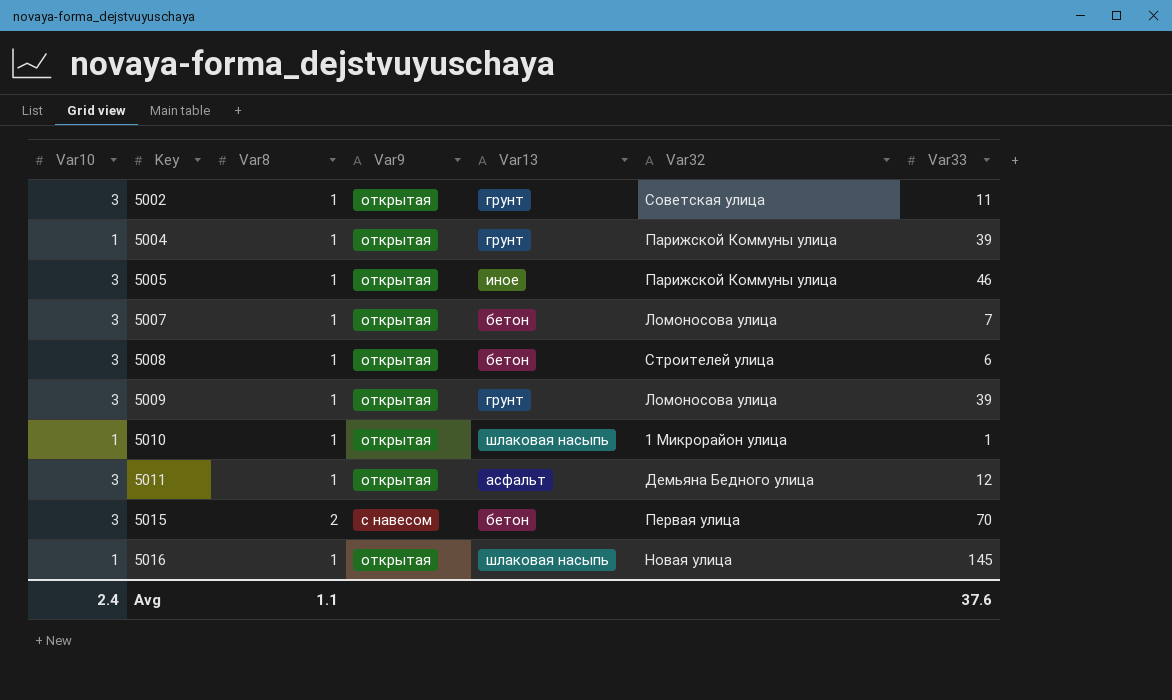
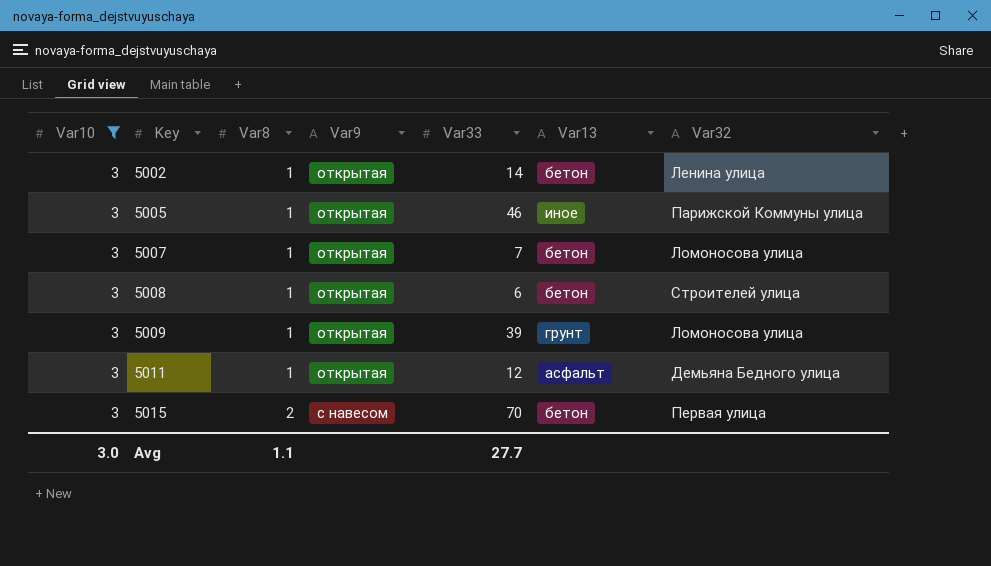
filter: none -> Var10 = 3
column Var33 | position: 7 -> 5
5002 | Var33: 11 -> 14
5002 | Var13: грунт -> бетон
5002 | Var32: Советская улица -> Ленина улица
Avg | Var10: 2.4 -> 3.0
Avg | Var33: 37.6 -> 27.7

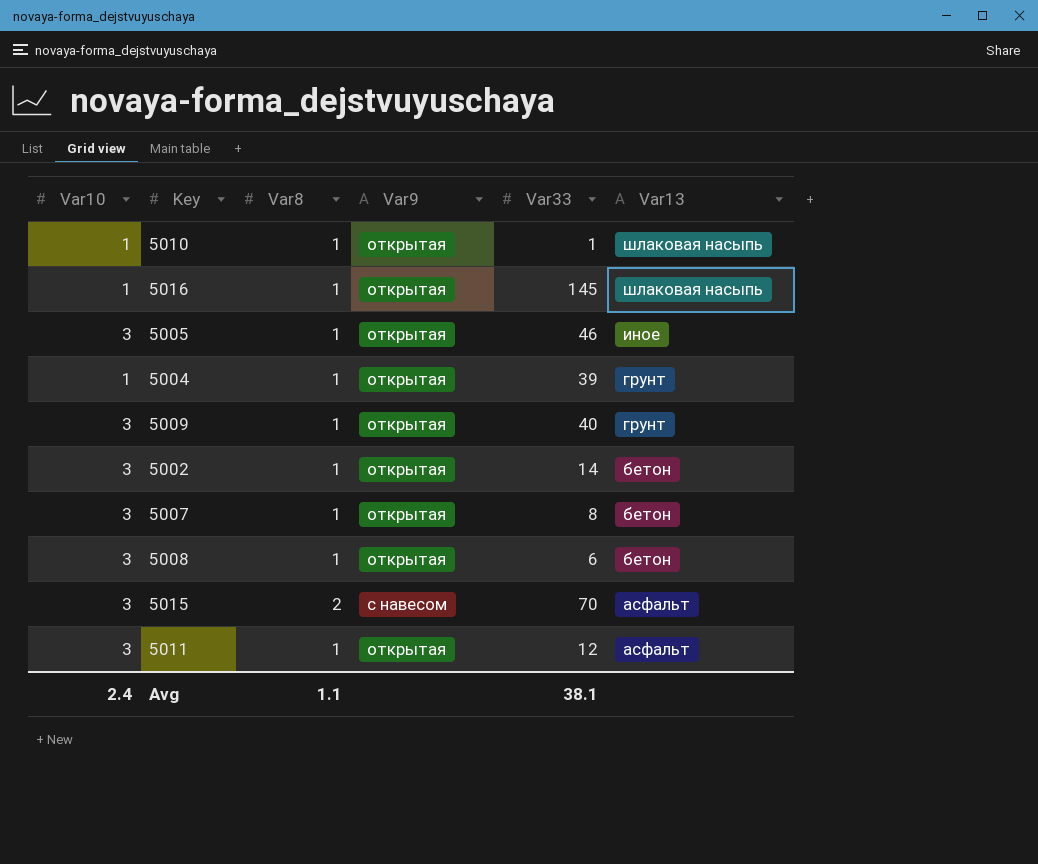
filter: Var10 = 3 -> none
row order: Key ascending -> Var13 descending
column Var32 | position: 7 -> none
5009 | Var33: 39 -> 40
5007 | Var33: 7 -> 8
5015 | Var13: бетон -> асфальт
Avg | Var10: 3.0 -> 2.4
Avg | Var33: 27.7 -> 38.1

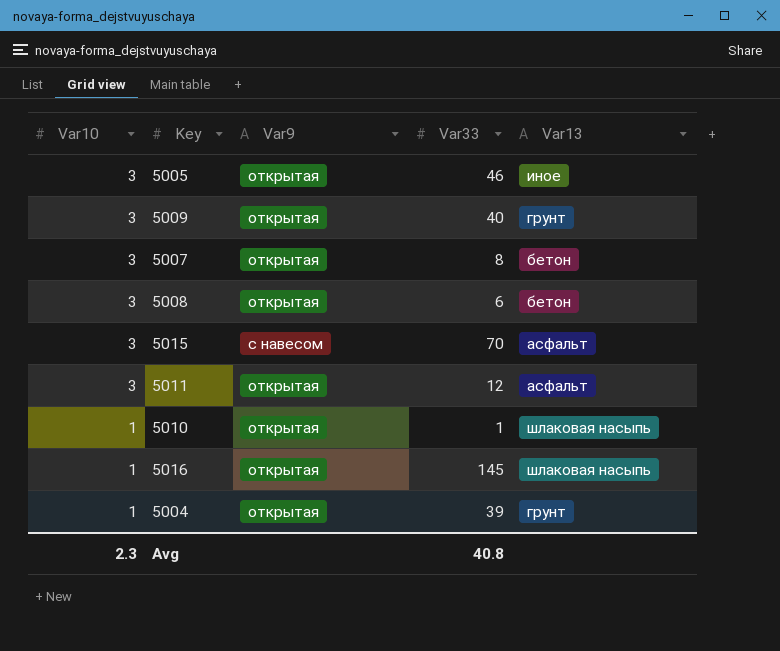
row order: Var13 descending -> Var10 descending
column Var8 | position: 3 -> none
row 5002: 3 | 1 | открытая | 14 | бетон -> none
Avg | Var10: 2.4 -> 2.3
Avg | Var33: 38.1 -> 40.8

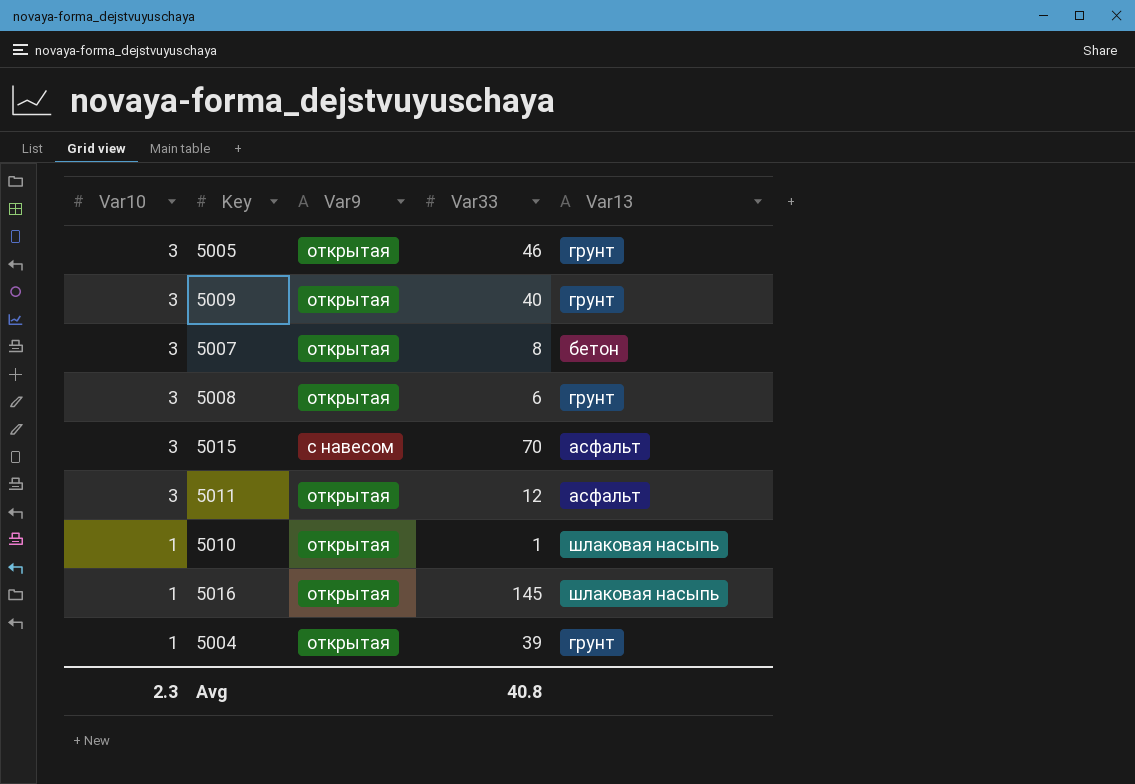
5005 | Var13: иное -> грунт
5008 | Var13: бетон -> грунт

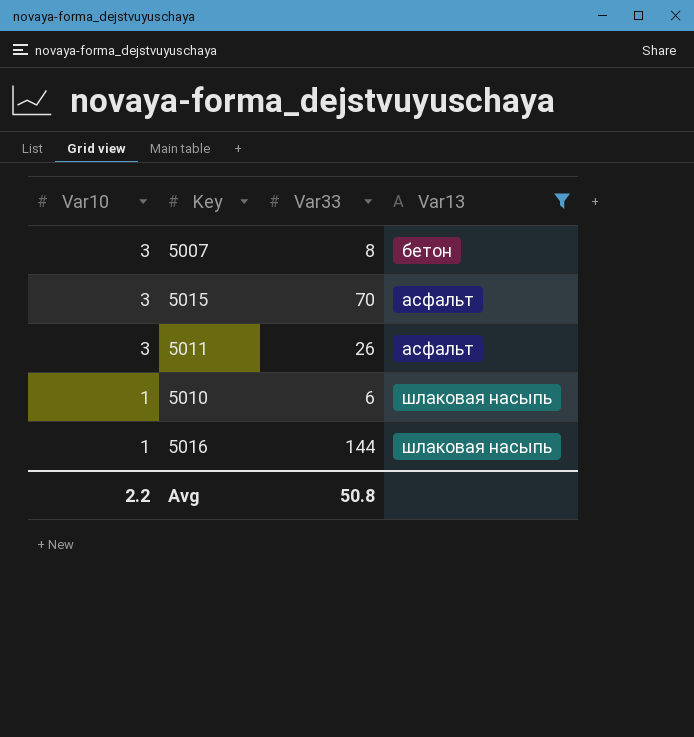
filter: none -> Var13 != грунт
column Var9 | position: 3 -> none
5011 | Var33: 12 -> 26
5010 | Var33: 1 -> 6
5016 | Var33: 145 -> 144
Avg | Var10: 2.3 -> 2.2
Avg | Var33: 40.8 -> 50.8

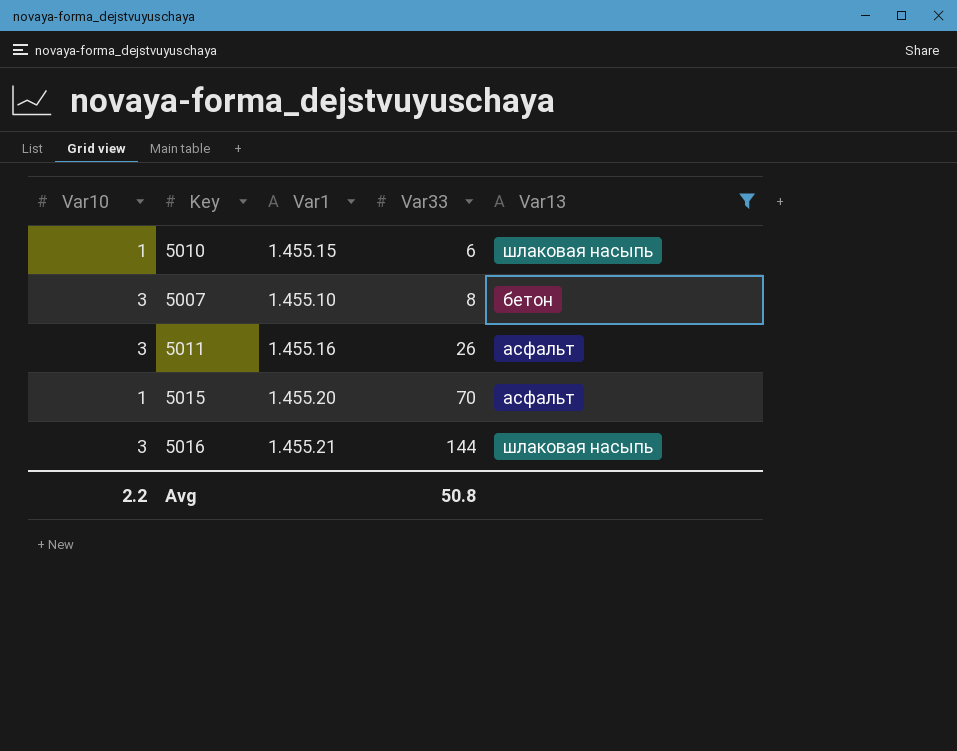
row order: Var10 descending -> Var33 ascending
column Var1 | position: none -> 3
5015 | Var10: 3 -> 1
5016 | Var10: 1 -> 3

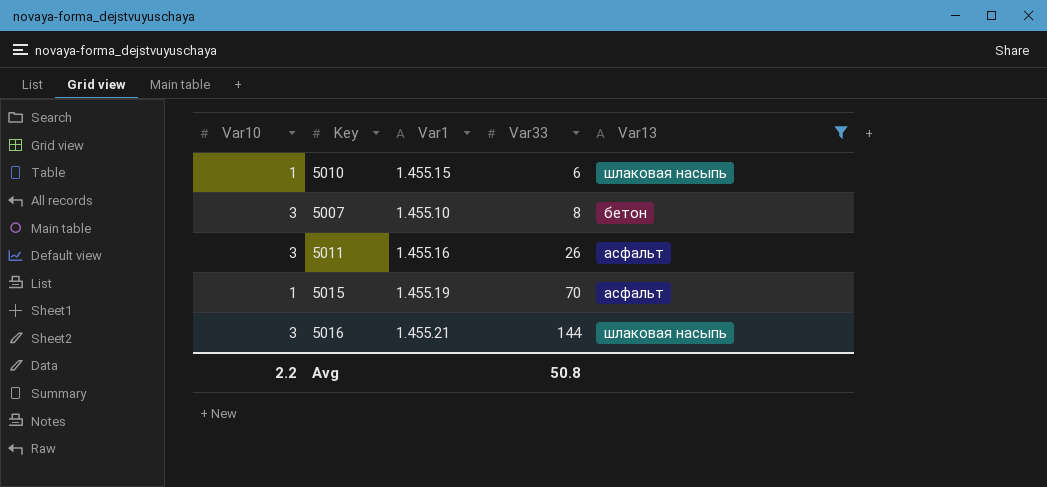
5015 | Var1: 1.455.20 -> 1.455.19

